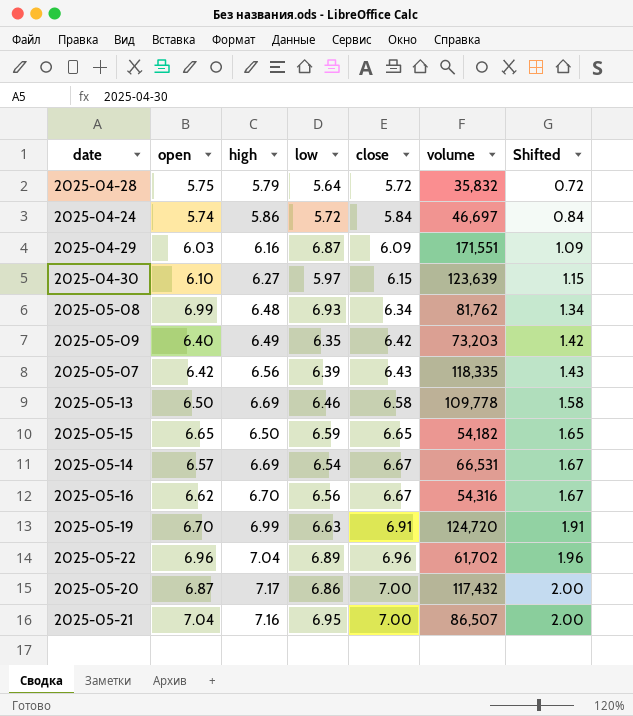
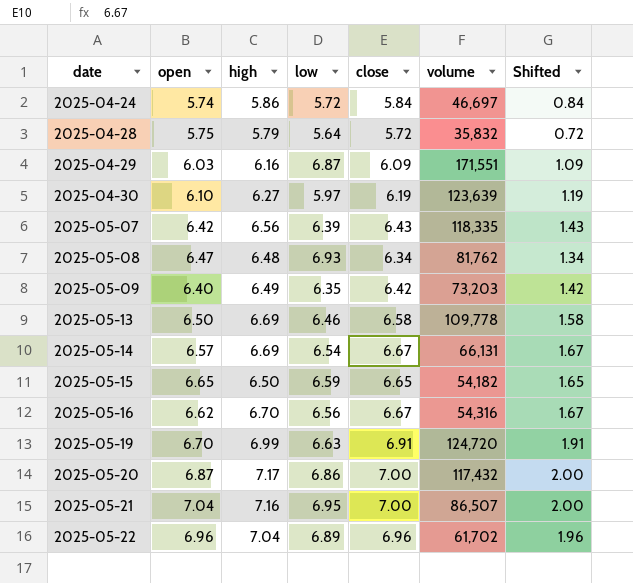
row order: close ascending -> date ascending
2025-04-30 | close: 6.15 -> 6.19
2025-04-30 | Shifted: 1.15 -> 1.19
2025-05-08 | open: 6.99 -> 6.47
2025-05-14 | volume: 66,531 -> 66,131

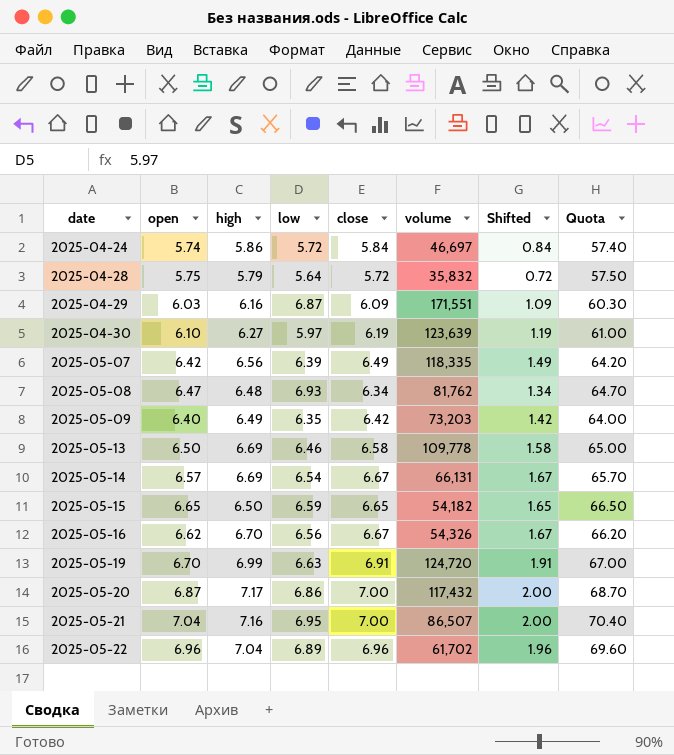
column Quota | formula: none -> [open] * 10
2025-05-07 | close: 6.43 -> 6.49
2025-05-07 | Shifted: 1.43 -> 1.49
2025-05-16 | volume: 54,316 -> 54,326

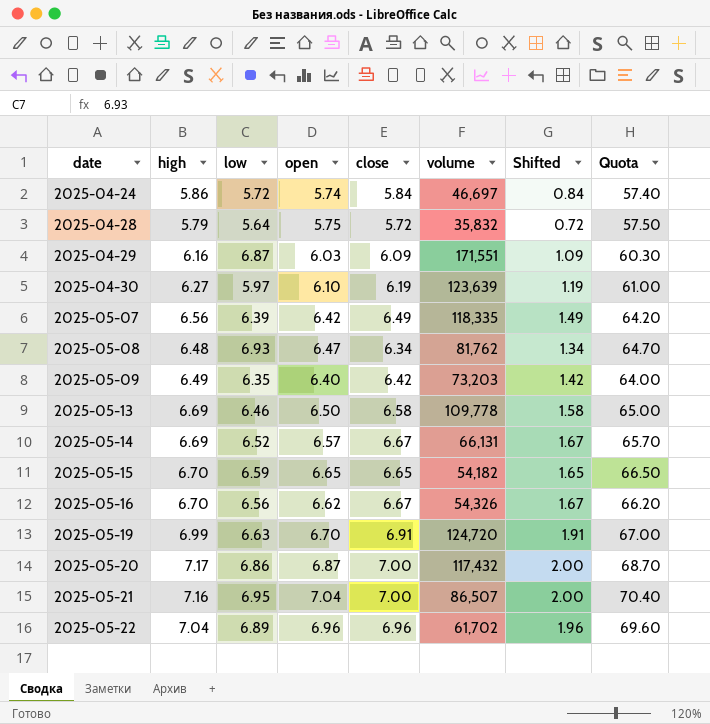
column open | position: 2 -> 4
2025-05-14 | low: 6.54 -> 6.52
2025-05-15 | high: 6.50 -> 6.70

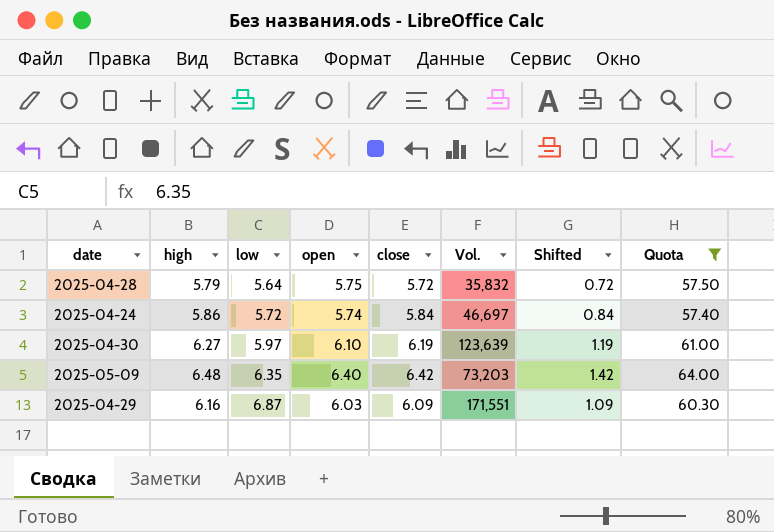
filter: none -> Quota <= 64.00
row order: date ascending -> low ascending
column name: volume -> Vol.
2025-05-09 | high: 6.49 -> 6.48

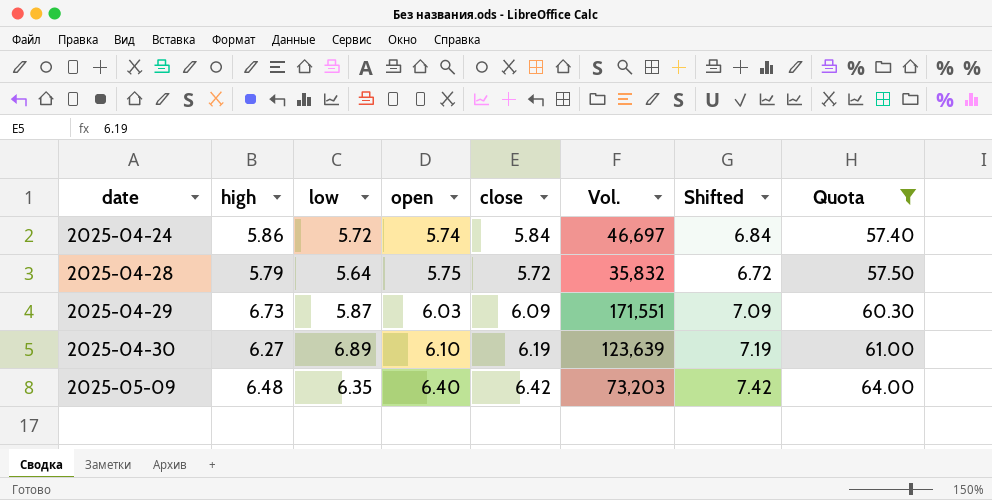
row order: low ascending -> date ascending
column Shifted | formula: [close] - 5 -> [close] + 1
2025-04-29 | high: 6.16 -> 6.73
2025-04-29 | low: 6.87 -> 5.87
2025-04-30 | low: 5.97 -> 6.89

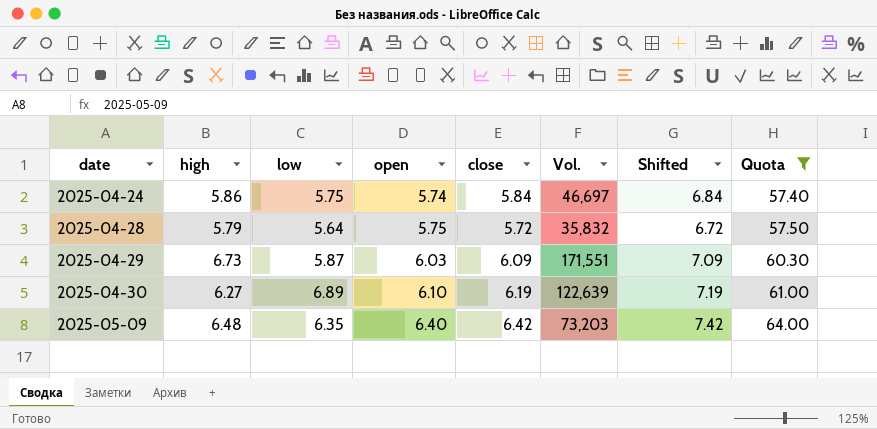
2025-04-24 | low: 5.72 -> 5.75
2025-04-30 | Vol.: 123,639 -> 122,639

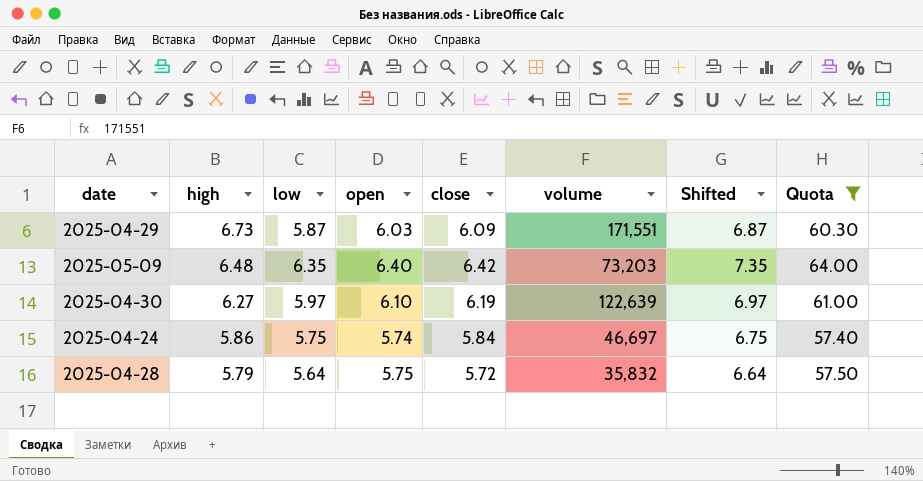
row order: date ascending -> high descending
column name: Vol. -> volume
column Shifted | formula: [close] + 1 -> [low] + 1
2025-04-30 | low: 6.89 -> 5.97

